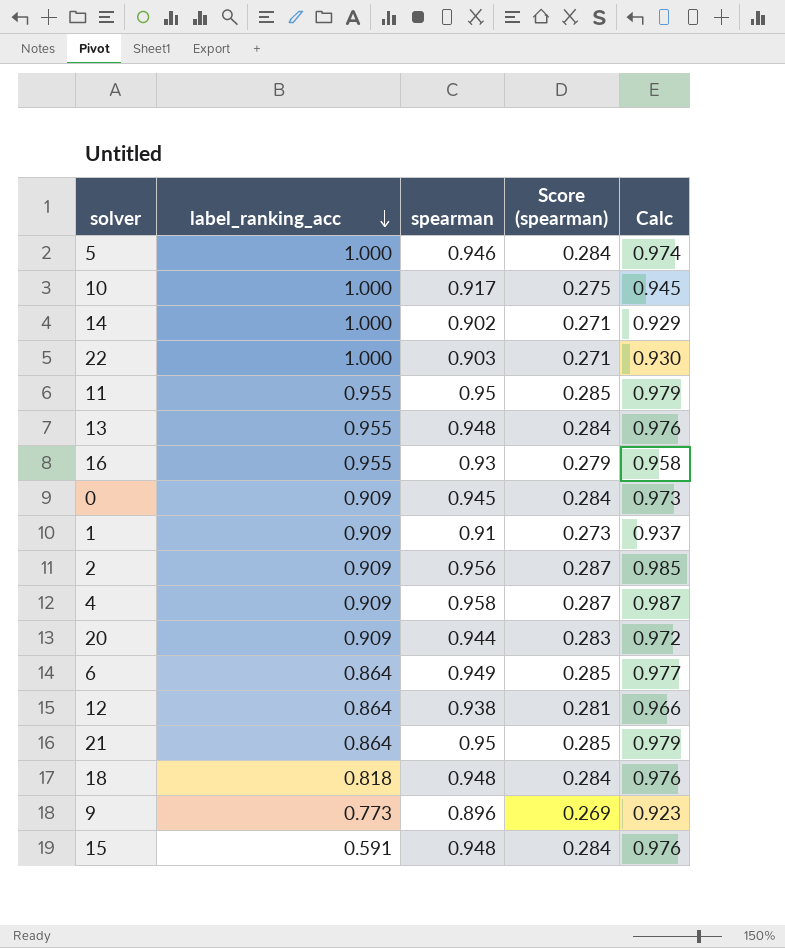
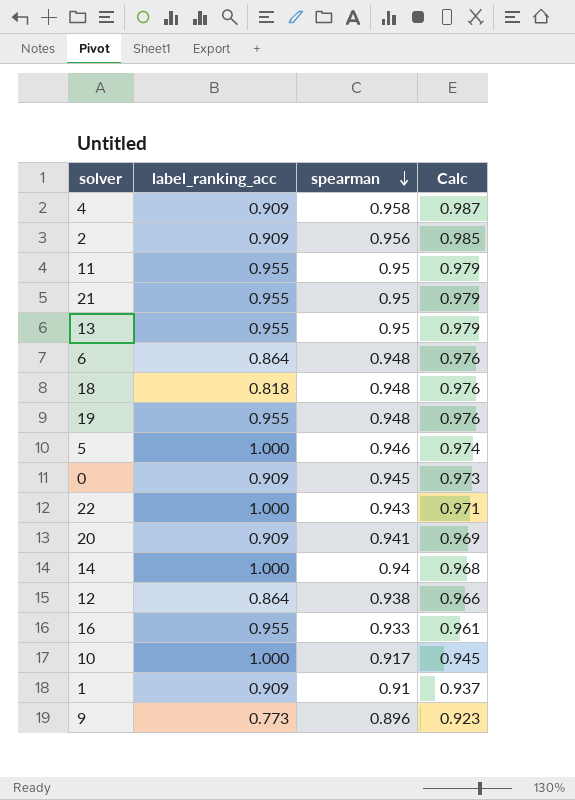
row order: label_ranking_acc descending -> spearman descending
column Score (spearman) | formula: [spearman] * 0.3 -> none
row 15: 0.591 | 0.948 | 0.284 | 0.976 -> none
21 | label_ranking_acc: 0.864 -> 0.955
13 | spearman: 0.948 -> 0.95
13 | Calc: 0.976 -> 0.979
6 | spearman: 0.949 -> 0.948
6 | Calc: 0.977 -> 0.976
row 19: none -> 0.955 | 0.948 | 0.976
22 | spearman: 0.903 -> 0.943
22 | Calc: 0.930 -> 0.971
20 | spearman: 0.944 -> 0.941
20 | Calc: 0.972 -> 0.969
14 | spearman: 0.902 -> 0.94
14 | Calc: 0.929 -> 0.968
16 | spearman: 0.93 -> 0.933
16 | Calc: 0.958 -> 0.961

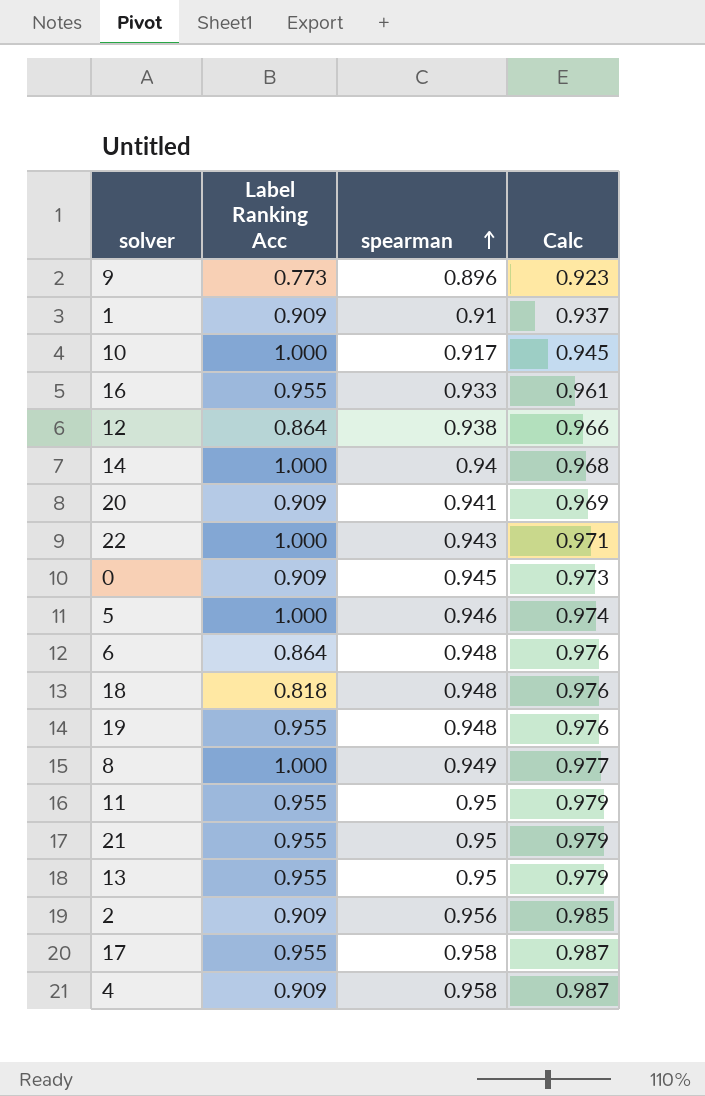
row order: spearman descending -> spearman ascending
column name: label_ranking_acc -> Label Ranking Acc
row 8: none -> 1.000 | 0.949 | 0.977
row 17: none -> 0.955 | 0.958 | 0.987

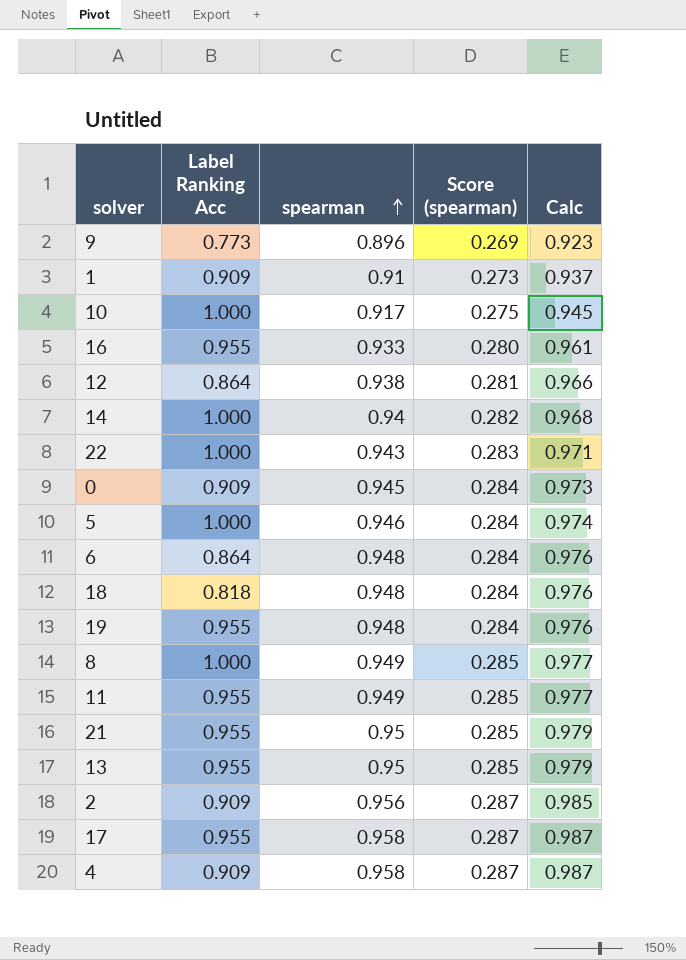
column Score (spearman) | formula: none -> [spearman] * 0.3
row 20: 0.909 | 0.941 | 0.969 -> none
11 | spearman: 0.95 -> 0.949
11 | Calc: 0.979 -> 0.977

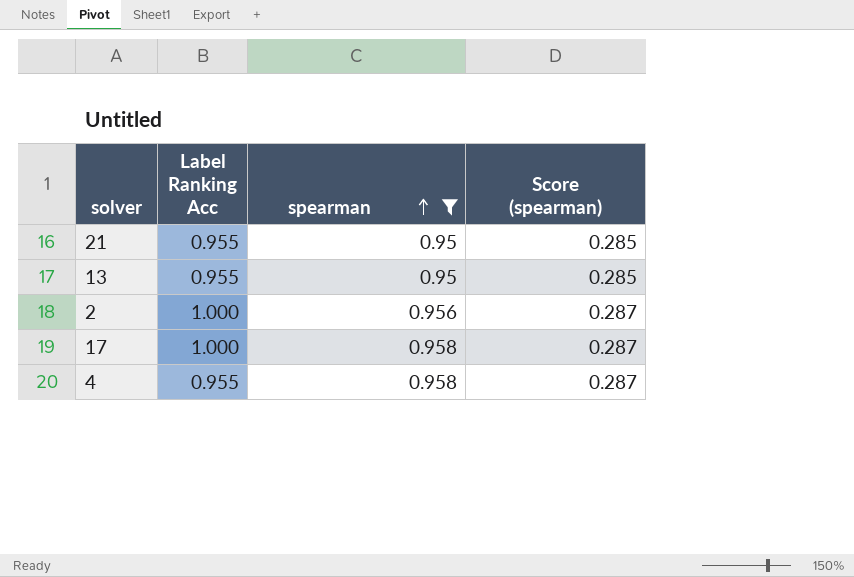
filter: none -> spearman >= 0.95
column Calc | formula: [spearman] * 1.03 -> none
2 | Label Ranking Acc: 0.909 -> 1.000
17 | Label Ranking Acc: 0.955 -> 1.000
4 | Label Ranking Acc: 0.909 -> 0.955

